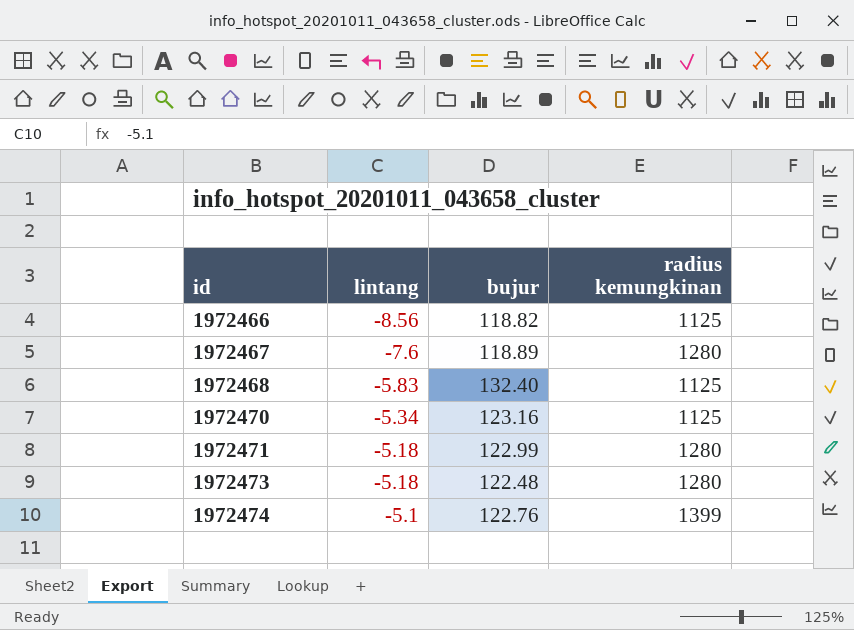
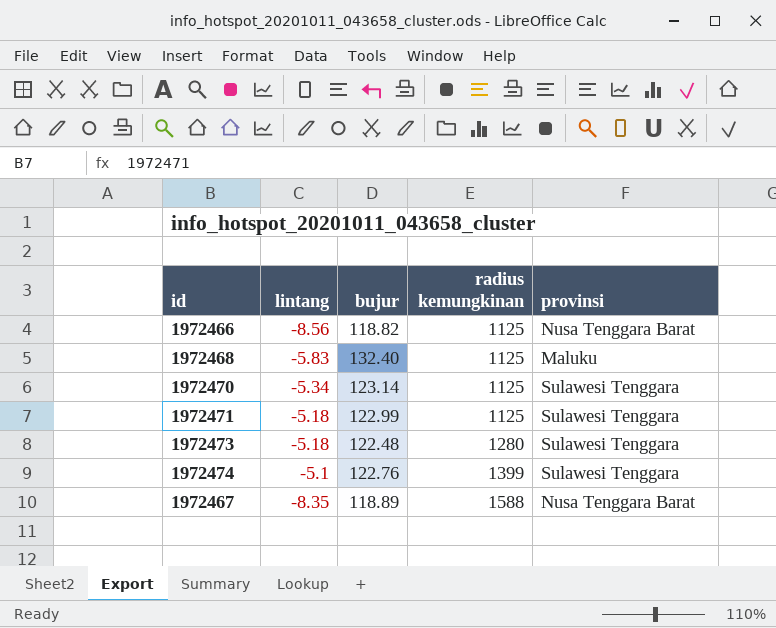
row order: id ascending -> radius kemungkinan ascending
column provinsi | position: none -> 5
1972470 | bujur: 123.16 -> 123.14
1972471 | radius kemungkinan: 1280 -> 1125
1972467 | lintang: -7.6 -> -8.35
1972467 | radius kemungkinan: 1280 -> 1588

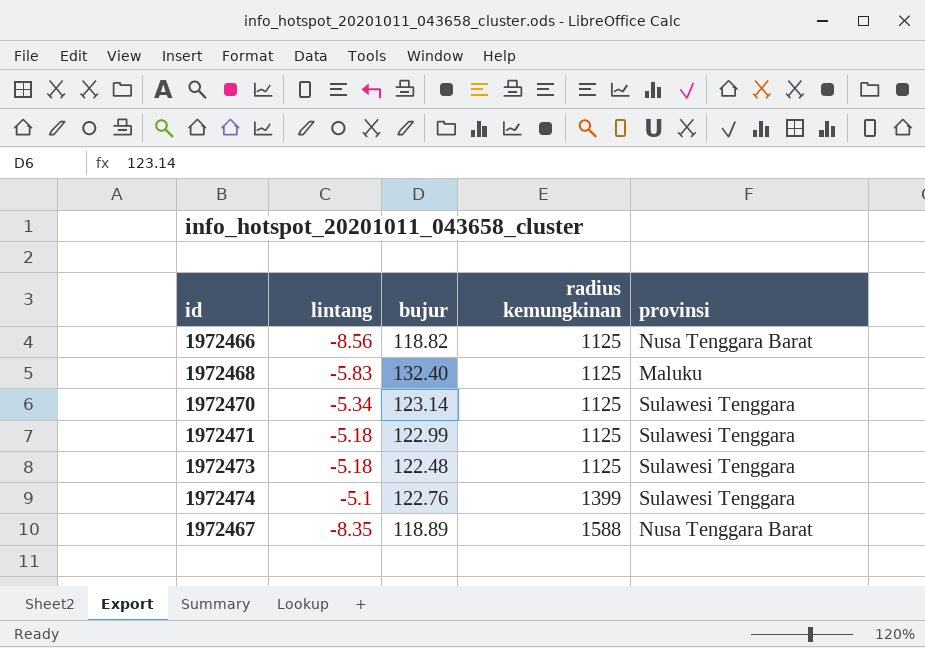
1972473 | radius kemungkinan: 1280 -> 1125

